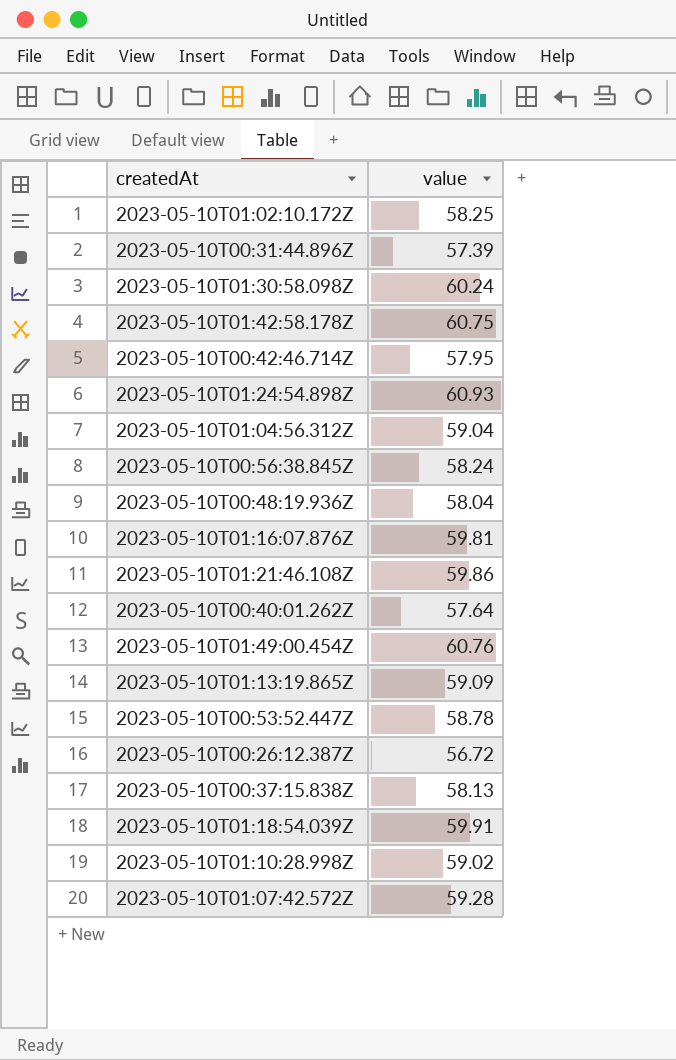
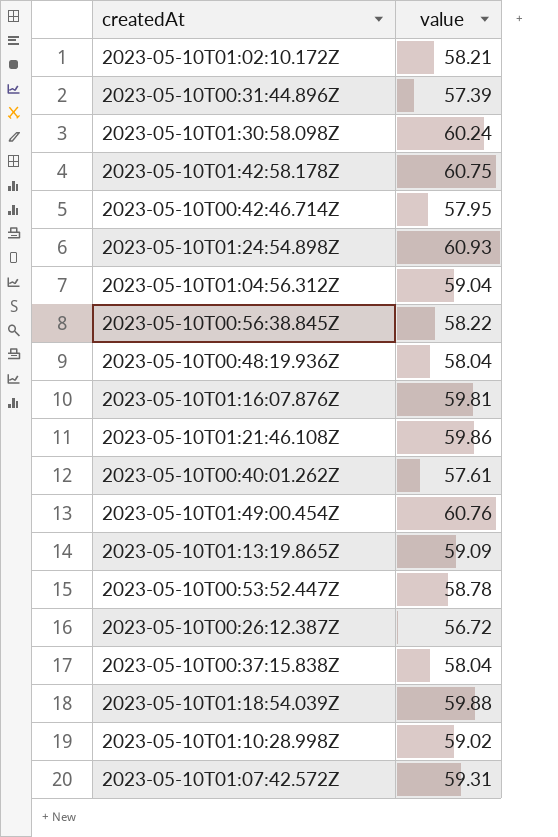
2023-05-10T01:02:10.172Z | value: 58.25 -> 58.21
2023-05-10T00:56:38.845Z | value: 58.24 -> 58.22
2023-05-10T00:40:01.262Z | value: 57.64 -> 57.61
2023-05-10T00:37:15.838Z | value: 58.13 -> 58.04
2023-05-10T01:18:54.039Z | value: 59.91 -> 59.88
2023-05-10T01:07:42.572Z | value: 59.28 -> 59.31

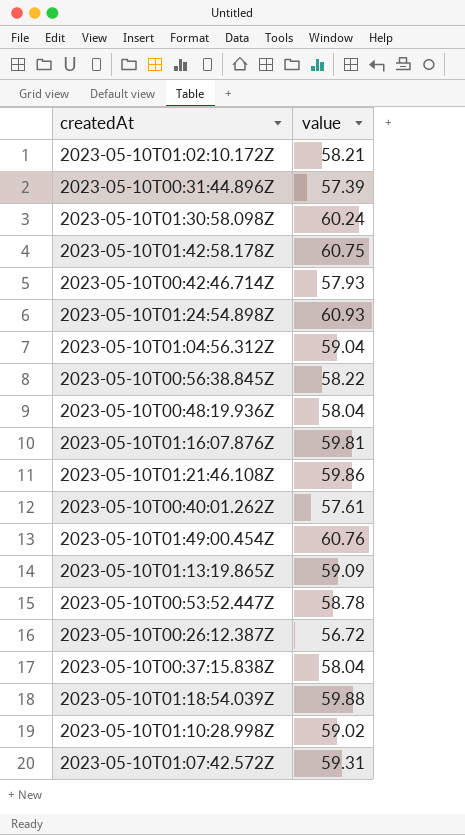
2023-05-10T00:42:46.714Z | value: 57.95 -> 57.93

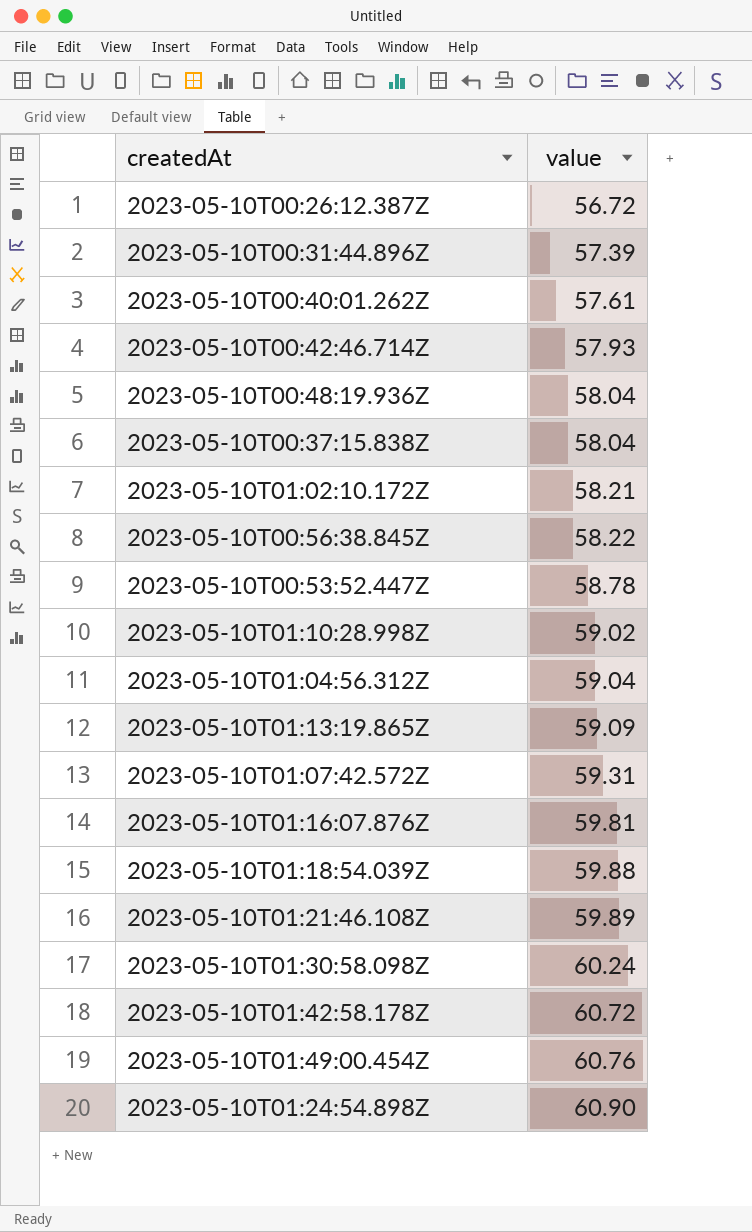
row order: none -> value ascending
2023-05-10T01:21:46.108Z | value: 59.86 -> 59.89
2023-05-10T01:42:58.178Z | value: 60.75 -> 60.72
2023-05-10T01:24:54.898Z | value: 60.93 -> 60.90

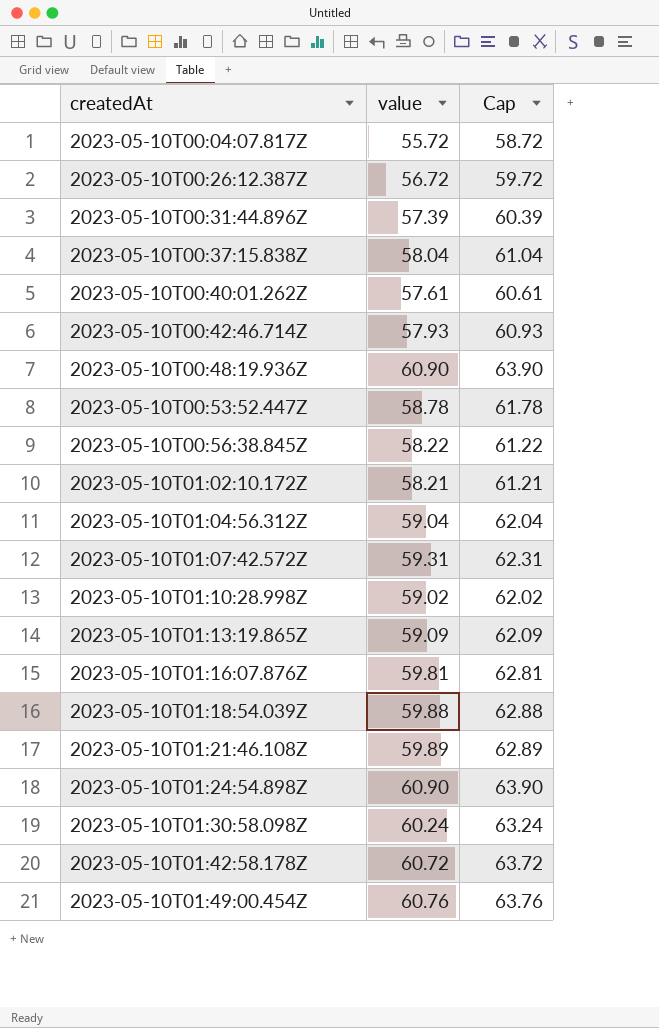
row order: value ascending -> createdAt ascending
column Cap | formula: none -> [value] + 3
row 2023-05-10T00:04:07.817Z: none -> 55.72 | 58.72
2023-05-10T00:48:19.936Z | value: 58.04 -> 60.90

